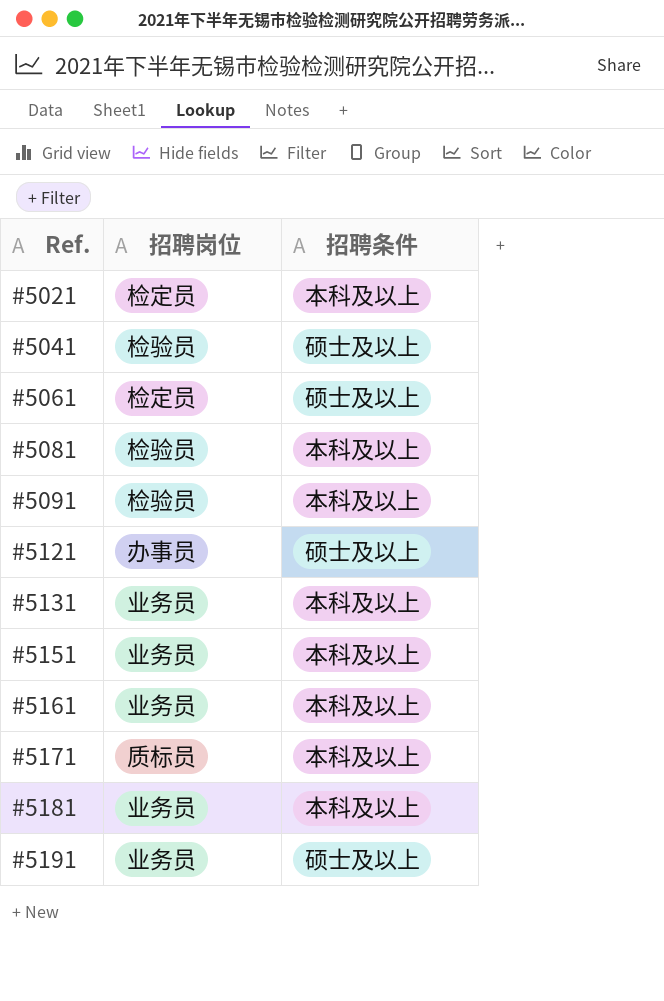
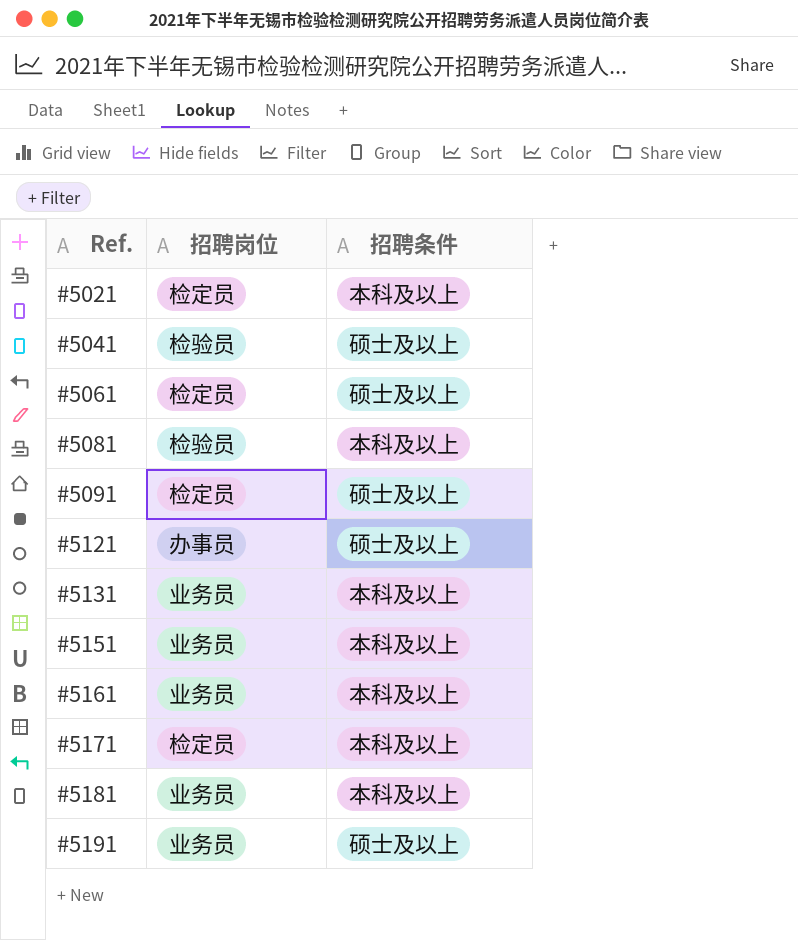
#5091 | 招聘岗位: 检验员 -> 检定员
#5091 | 招聘条件: 本科及以上 -> 硕士及以上
#5171 | 招聘岗位: 质标员 -> 检定员

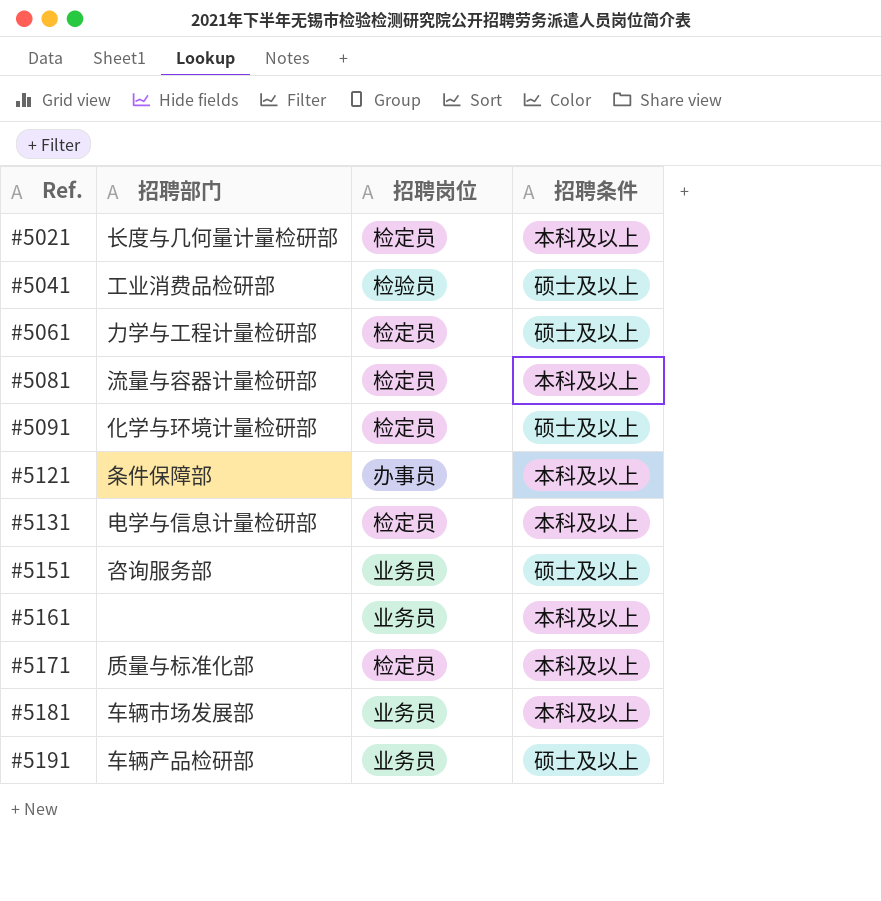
column 招聘部门 | position: none -> 2
#5081 | 招聘岗位: 检验员 -> 检定员
#5121 | 招聘条件: 硕士及以上 -> 本科及以上
#5131 | 招聘岗位: 业务员 -> 检定员
#5151 | 招聘条件: 本科及以上 -> 硕士及以上

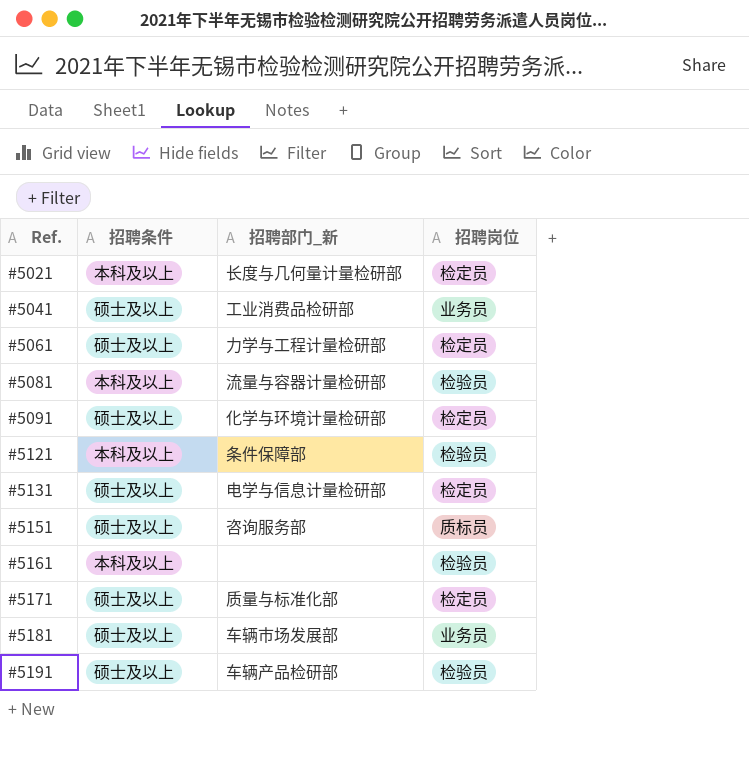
column 招聘条件 | position: 4 -> 2
column name: 招聘部门 -> 招聘部门_新
#5041 | 招聘岗位: 检验员 -> 业务员
#5081 | 招聘岗位: 检定员 -> 检验员
#5121 | 招聘岗位: 办事员 -> 检验员
#5131 | 招聘条件: 本科及以上 -> 硕士及以上
#5151 | 招聘岗位: 业务员 -> 质标员
#5161 | 招聘岗位: 业务员 -> 检验员
#5171 | 招聘条件: 本科及以上 -> 硕士及以上
#5181 | 招聘条件: 本科及以上 -> 硕士及以上
#5191 | 招聘岗位: 业务员 -> 检验员

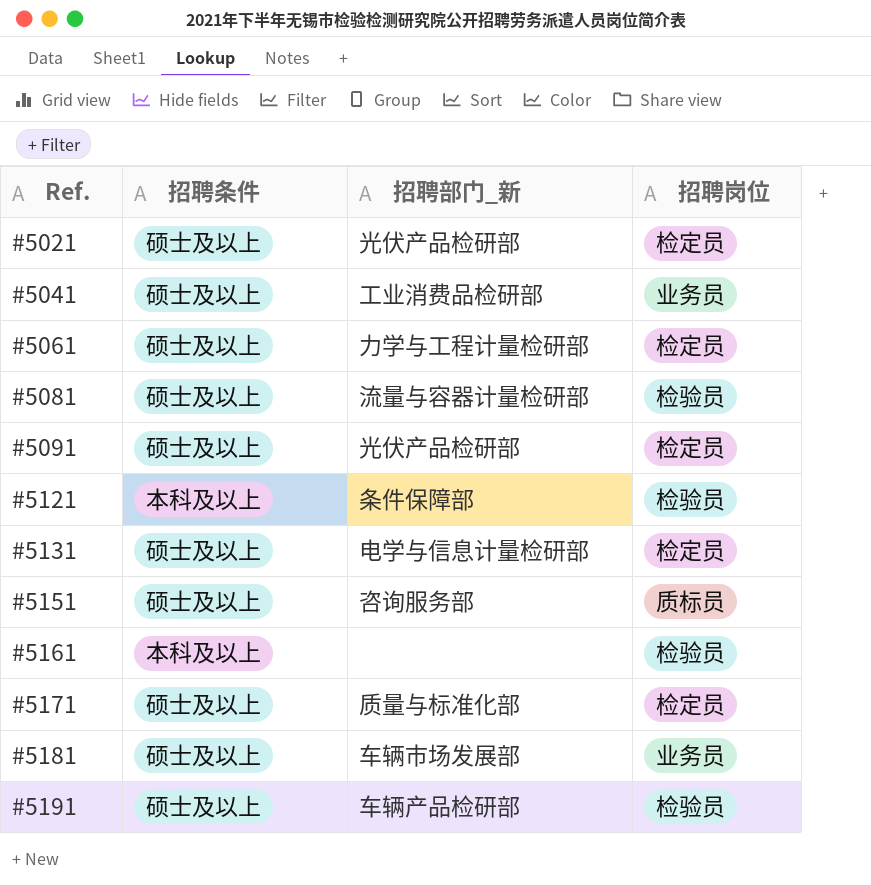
#5021 | 招聘条件: 本科及以上 -> 硕士及以上
#5021 | 招聘部门_新: 长度与几何量计量检研部 -> 光伏产品检研部
#5081 | 招聘条件: 本科及以上 -> 硕士及以上
#5091 | 招聘部门_新: 化学与环境计量检研部 -> 光伏产品检研部

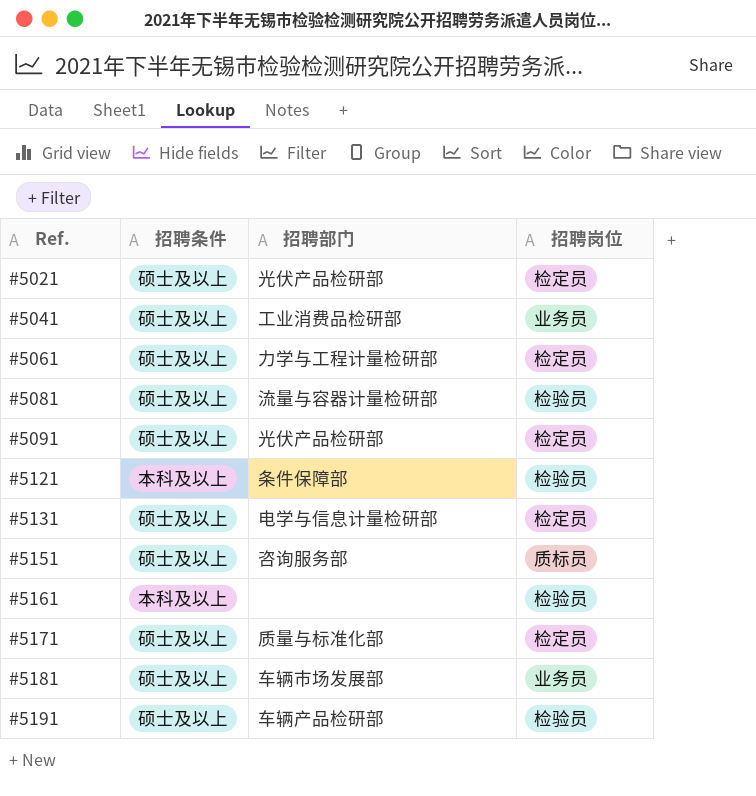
column name: 招聘部门_新 -> 招聘部门

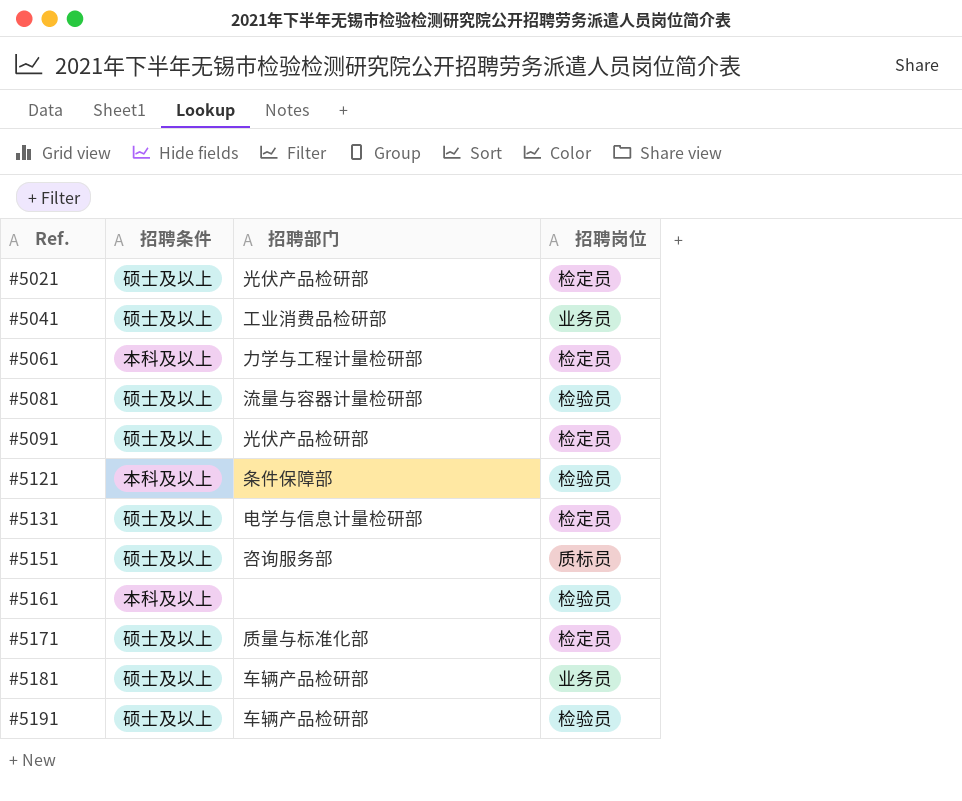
#5061 | 招聘条件: 硕士及以上 -> 本科及以上
#5181 | 招聘部门: 车辆市场发展部 -> 车辆产品检研部

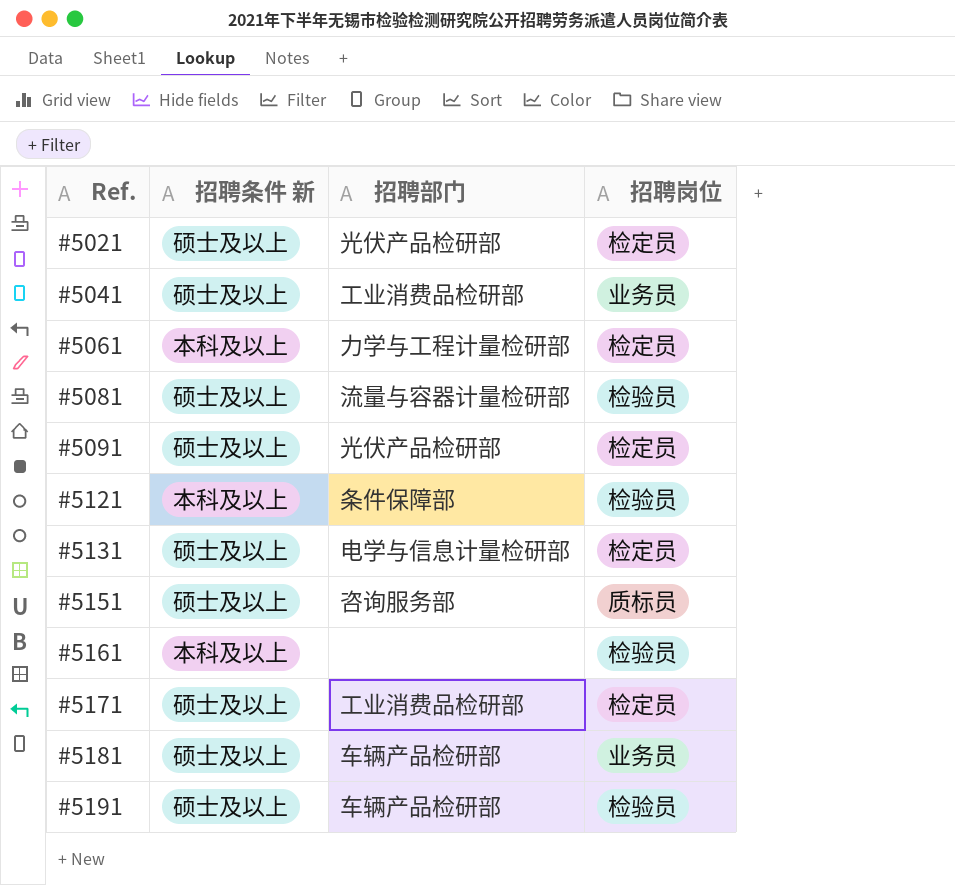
column name: 招聘条件 -> 招聘条件 新
#5171 | 招聘部门: 质量与标准化部 -> 工业消费品检研部

